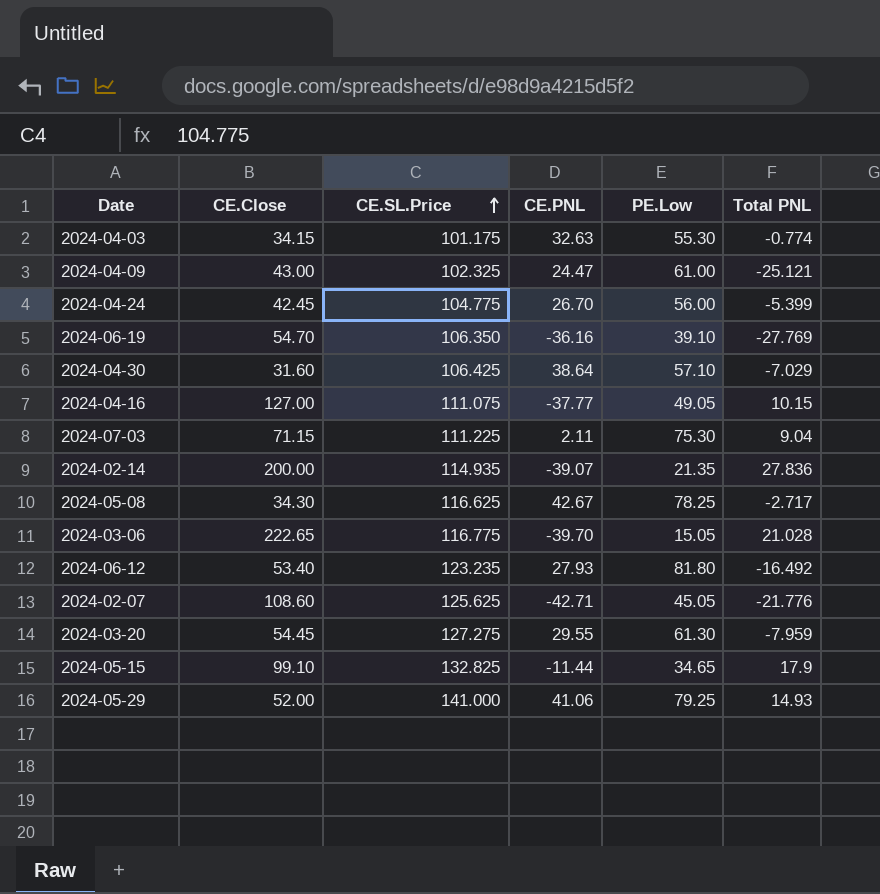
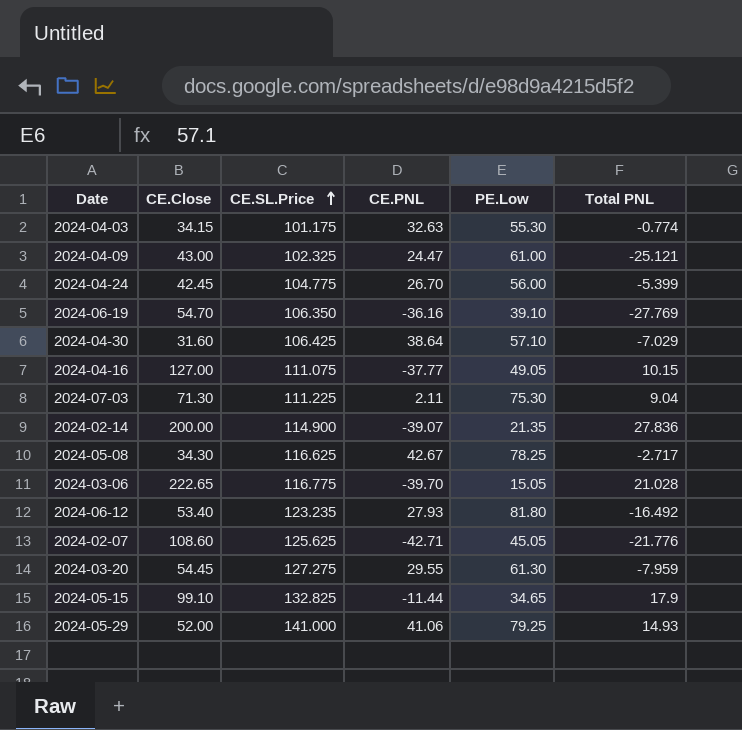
2024-07-03 | CE.Close: 71.15 -> 71.30
2024-02-14 | CE.SL.Price: 114.935 -> 114.900

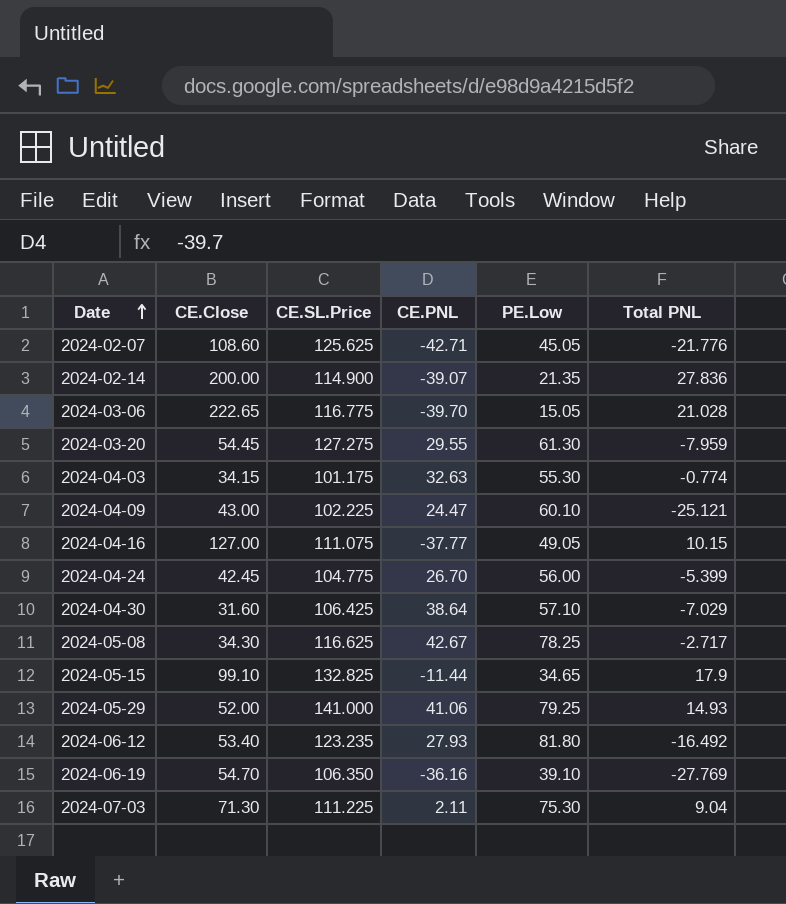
row order: CE.SL.Price ascending -> Date ascending
2024-04-09 | CE.SL.Price: 102.325 -> 102.225
2024-04-09 | PE.Low: 61.00 -> 60.10

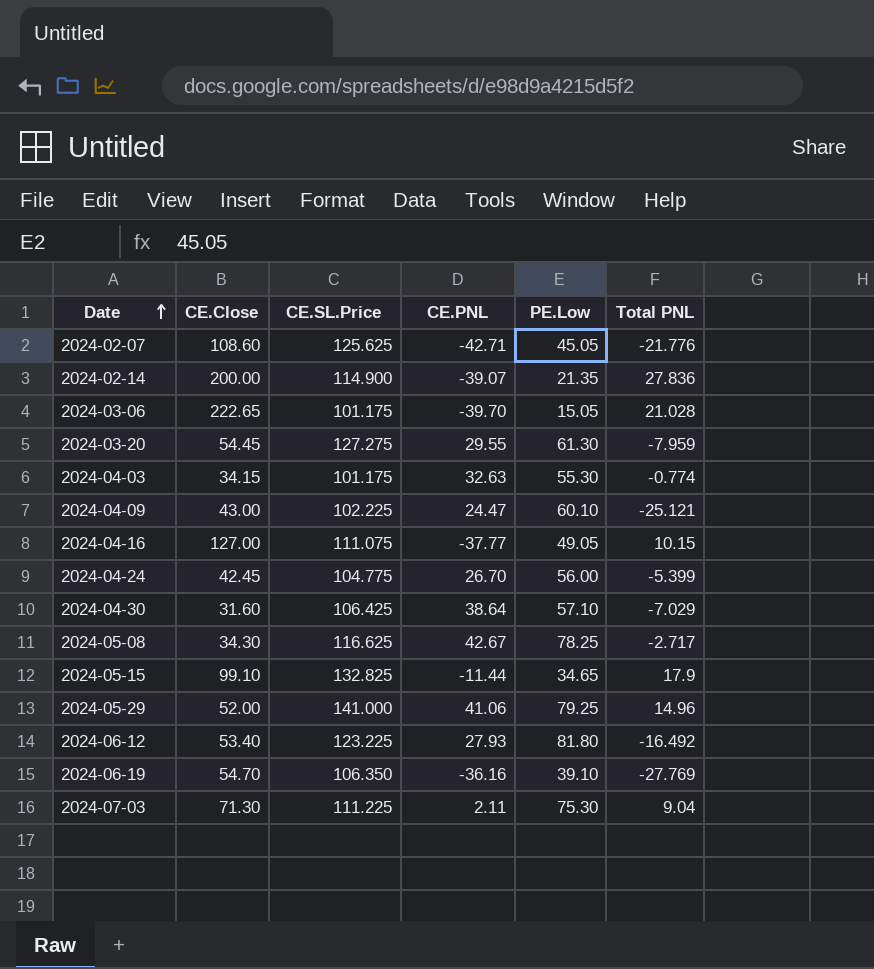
2024-03-06 | CE.SL.Price: 116.775 -> 101.175
2024-05-29 | Total PNL: 14.93 -> 14.96
2024-06-12 | CE.SL.Price: 123.235 -> 123.225

